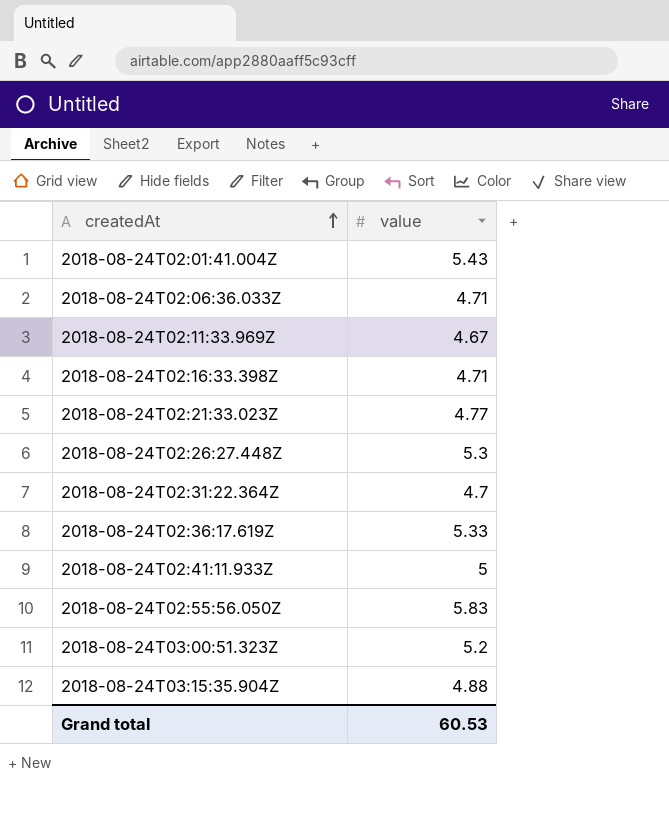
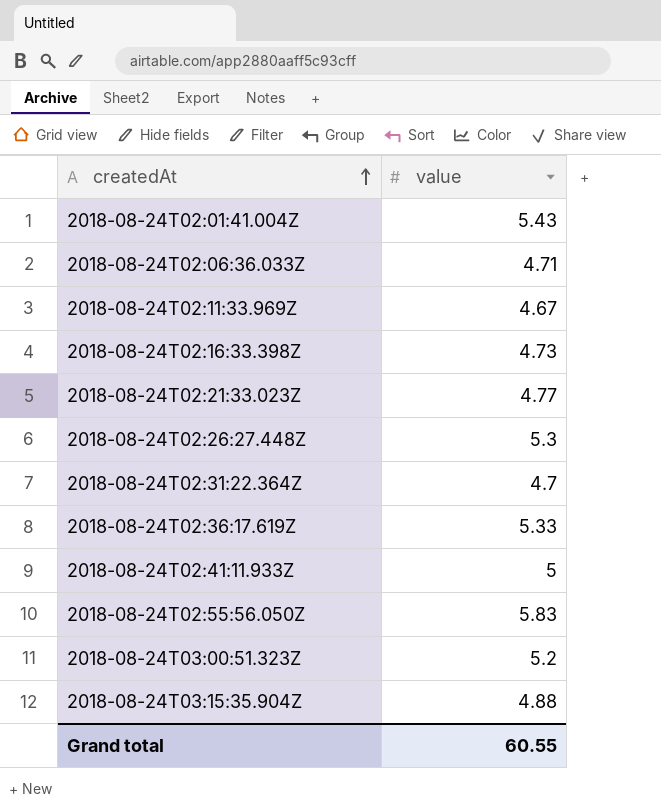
2018-08-24T02:16:33.398Z | value: 4.71 -> 4.73
Grand total | value: 60.53 -> 60.55

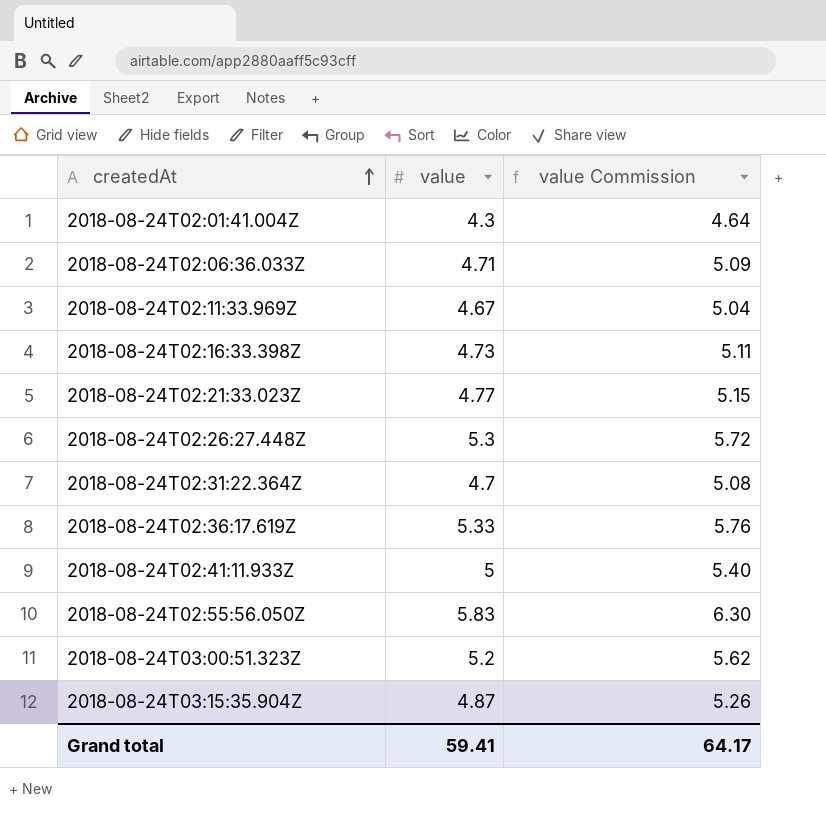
column value Commission | formula: none -> [value] * 1.08
2018-08-24T02:01:41.004Z | value: 5.43 -> 4.3
2018-08-24T03:15:35.904Z | value: 4.88 -> 4.87
Grand total | value: 60.55 -> 59.41

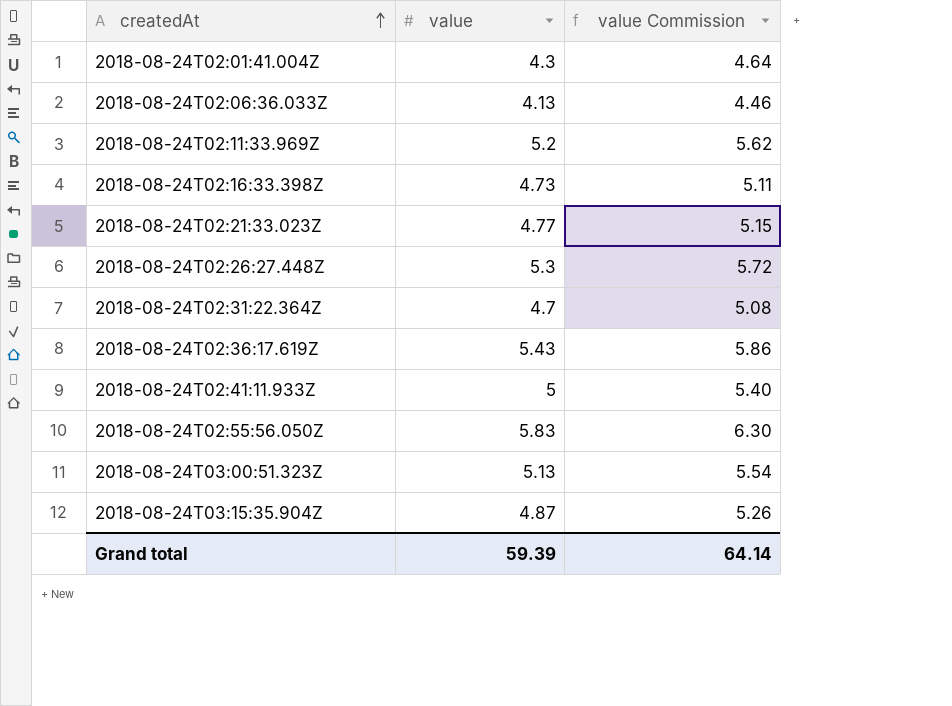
2018-08-24T02:06:36.033Z | value: 4.71 -> 4.13
2018-08-24T02:06:36.033Z | value Commission: 5.09 -> 4.46
2018-08-24T02:11:33.969Z | value: 4.67 -> 5.2
2018-08-24T02:11:33.969Z | value Commission: 5.04 -> 5.62
2018-08-24T02:36:17.619Z | value: 5.33 -> 5.43
2018-08-24T02:36:17.619Z | value Commission: 5.76 -> 5.86
2018-08-24T03:00:51.323Z | value: 5.2 -> 5.13
2018-08-24T03:00:51.323Z | value Commission: 5.62 -> 5.54
Grand total | value: 59.41 -> 59.39
Grand total | value Commission: 64.17 -> 64.14

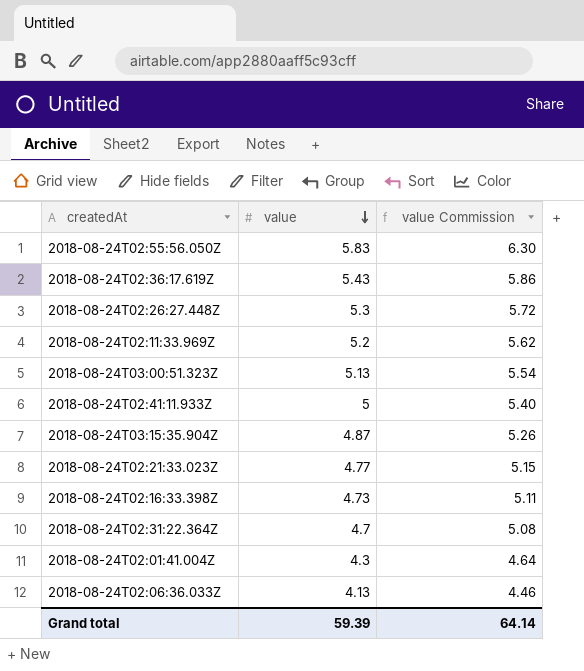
row order: createdAt ascending -> value descending

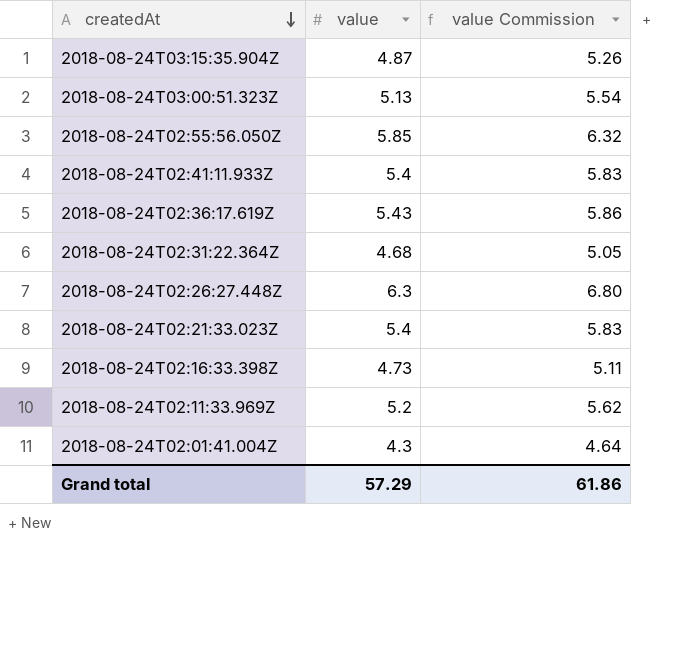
row order: value descending -> createdAt descending
row 2018-08-24T02:06:36.033Z: 4.13 | 4.46 -> none
2018-08-24T02:55:56.050Z | value: 5.83 -> 5.85
2018-08-24T02:55:56.050Z | value Commission: 6.30 -> 6.32
2018-08-24T02:41:11.933Z | value: 5 -> 5.4
2018-08-24T02:41:11.933Z | value Commission: 5.40 -> 5.83
2018-08-24T02:31:22.364Z | value: 4.7 -> 4.68
2018-08-24T02:31:22.364Z | value Commission: 5.08 -> 5.05
2018-08-24T02:26:27.448Z | value: 5.3 -> 6.3
2018-08-24T02:26:27.448Z | value Commission: 5.72 -> 6.80
2018-08-24T02:21:33.023Z | value: 4.77 -> 5.4
2018-08-24T02:21:33.023Z | value Commission: 5.15 -> 5.83
Grand total | value: 59.39 -> 57.29
Grand total | value Commission: 64.14 -> 61.86

